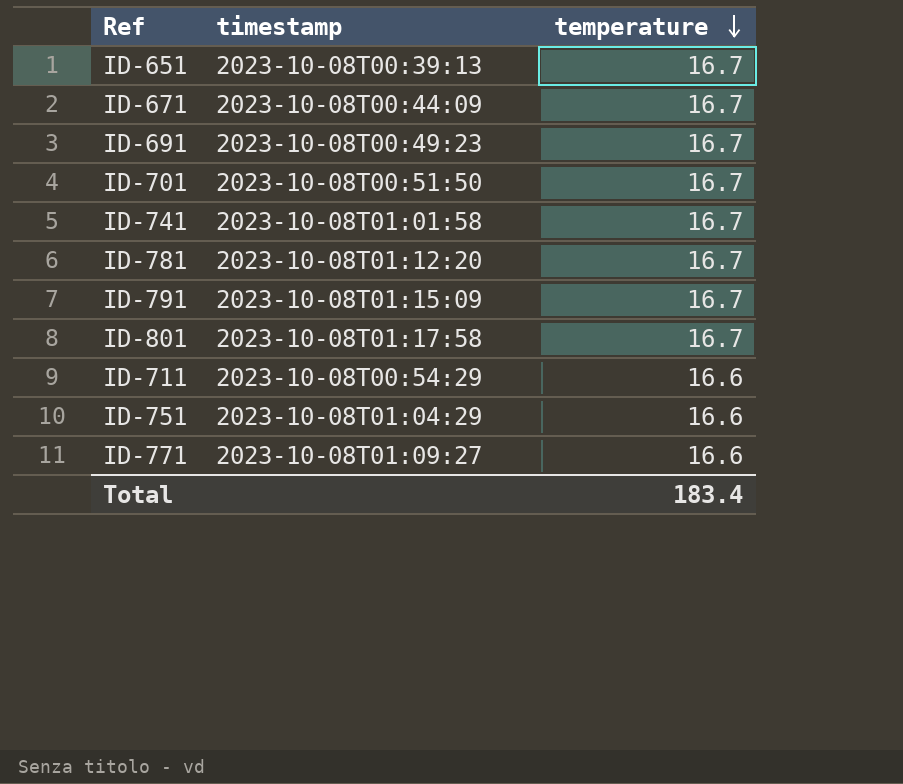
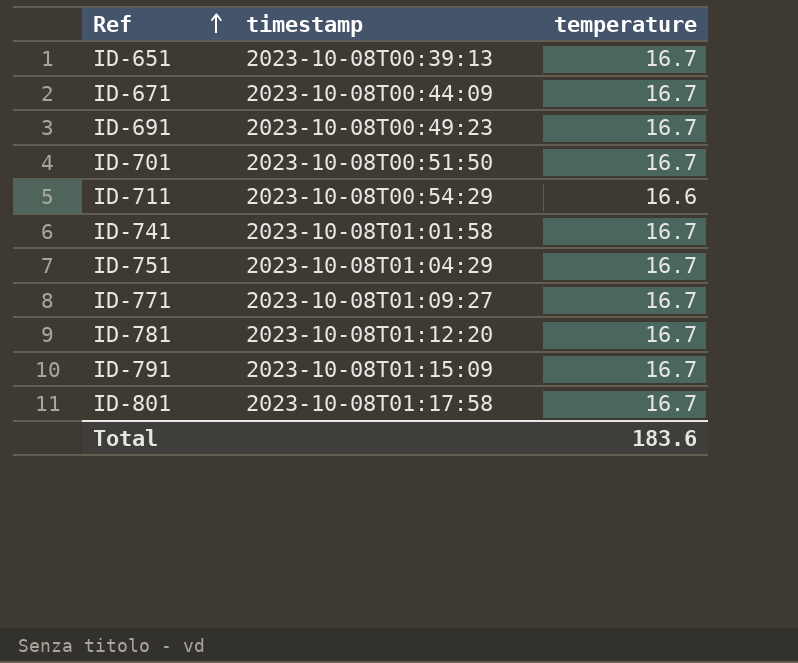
row order: temperature descending -> Ref ascending
ID-751 | temperature: 16.6 -> 16.7
ID-771 | temperature: 16.6 -> 16.7
Total | temperature: 183.4 -> 183.6

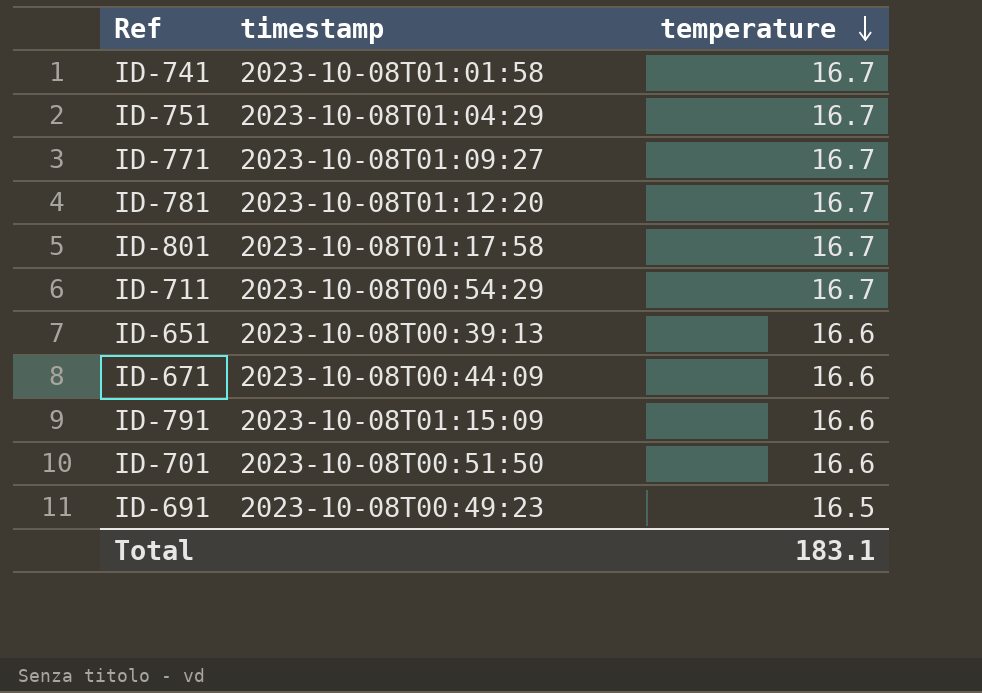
row order: Ref ascending -> temperature descending
ID-711 | temperature: 16.6 -> 16.7
ID-651 | temperature: 16.7 -> 16.6
ID-671 | temperature: 16.7 -> 16.6
ID-791 | temperature: 16.7 -> 16.6
ID-701 | temperature: 16.7 -> 16.6
ID-691 | temperature: 16.7 -> 16.5
Total | temperature: 183.6 -> 183.1

